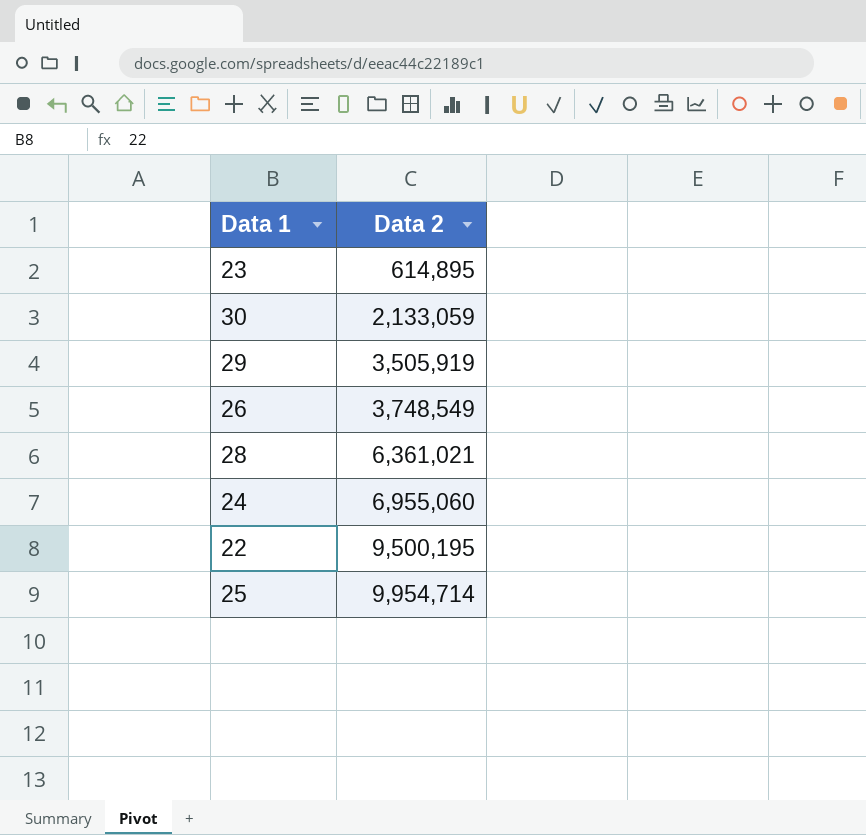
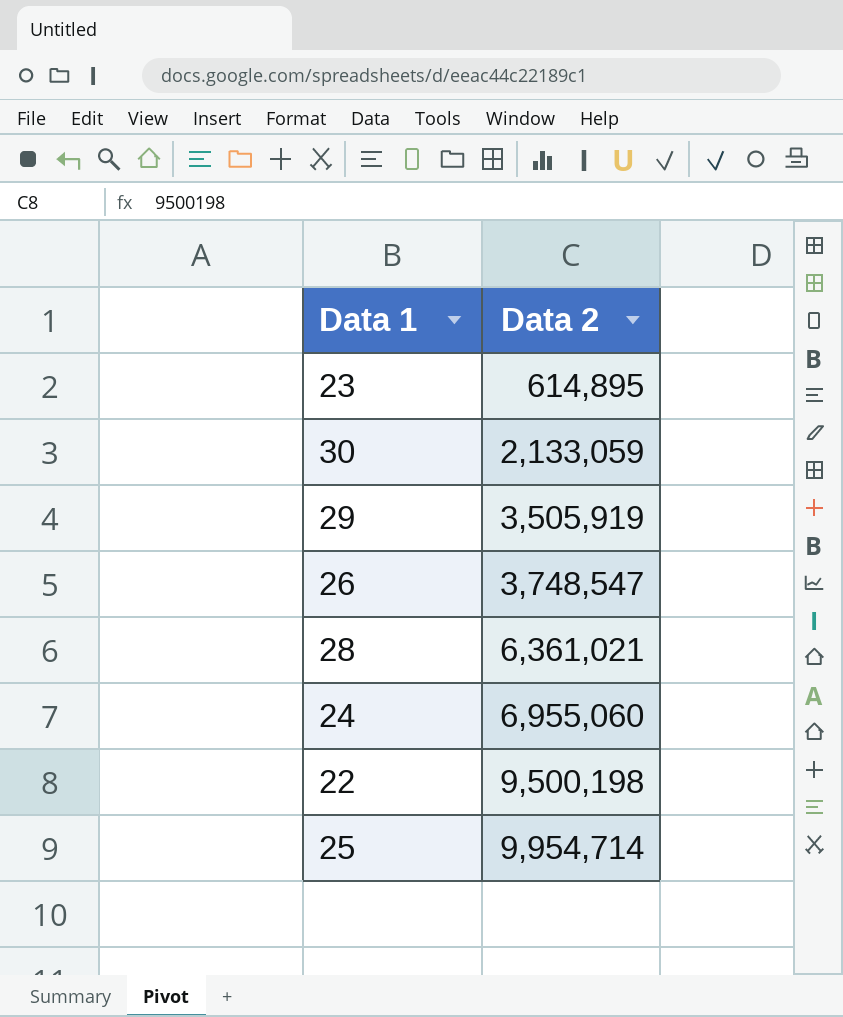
26 | Data 2: 3,748,549 -> 3,748,547
22 | Data 2: 9,500,195 -> 9,500,198

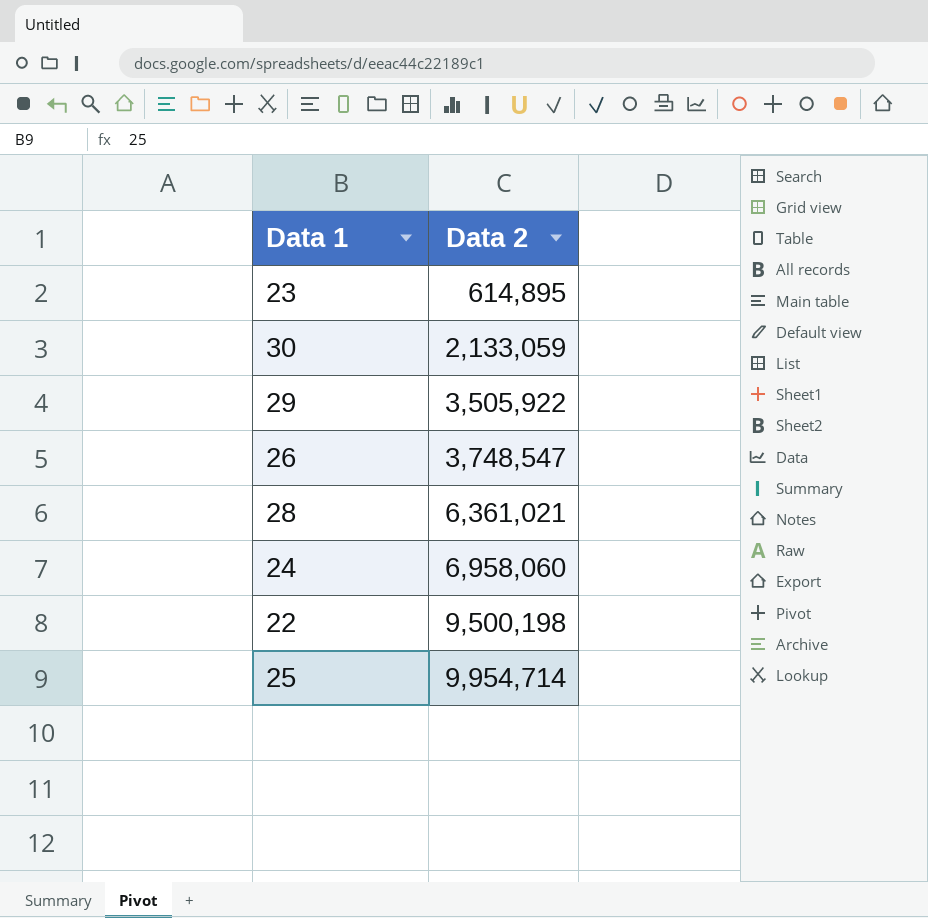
29 | Data 2: 3,505,919 -> 3,505,922
24 | Data 2: 6,955,060 -> 6,958,060

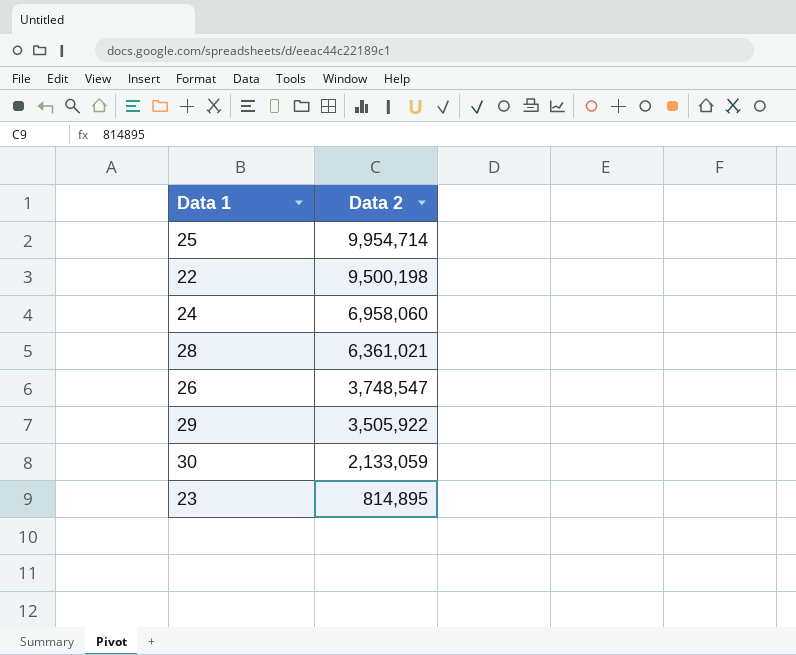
row order: Data 2 ascending -> Data 2 descending
23 | Data 2: 614,895 -> 814,895

